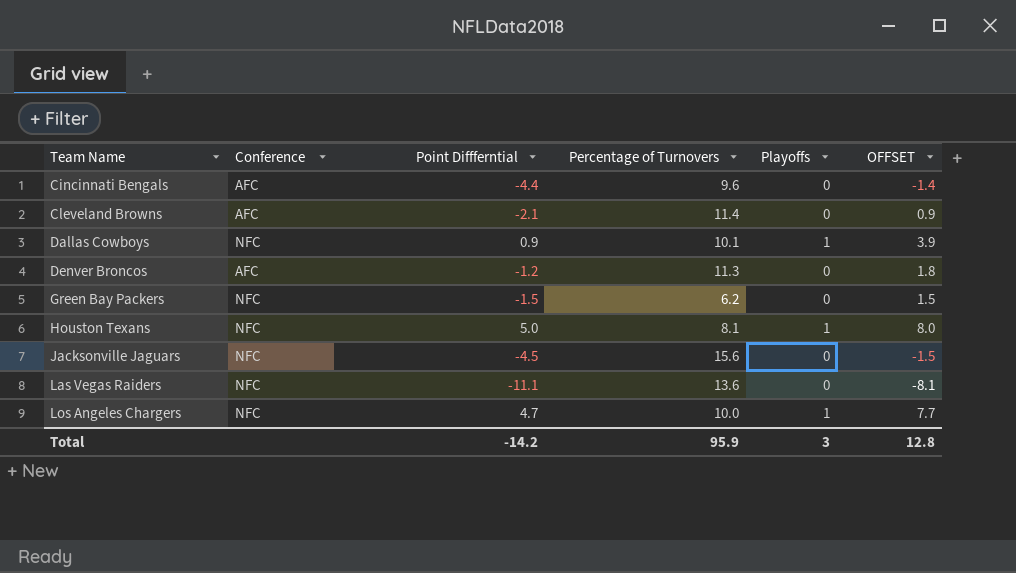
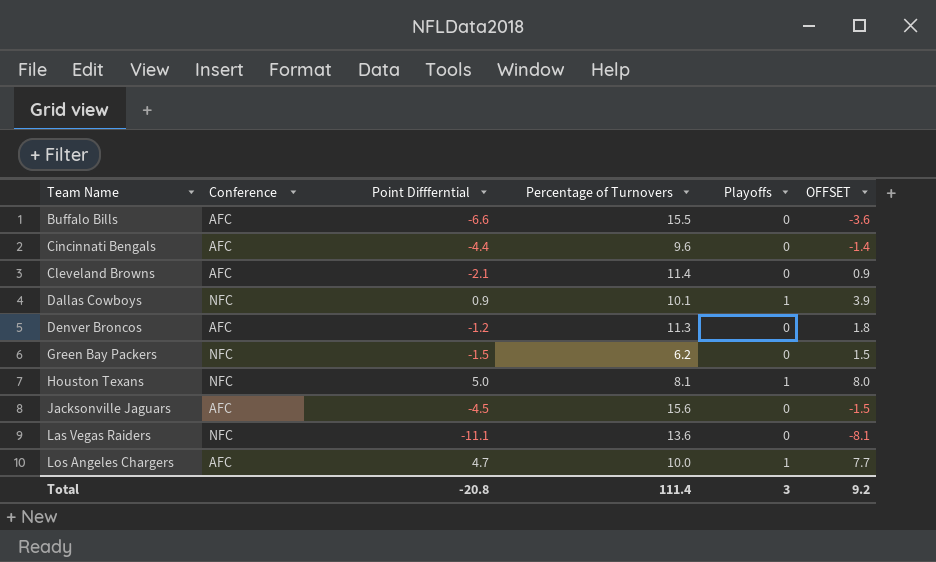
row Buffalo Bills: none -> AFC | -6.6 | 15.5 | 0 | -3.6
Jacksonville Jaguars | Conference: NFC -> AFC
Los Angeles Chargers | Conference: NFC -> AFC
Total | Point Diffferntial: -14.2 -> -20.8
Total | Percentage of Turnovers: 95.9 -> 111.4
Total | OFFSET: 12.8 -> 9.2

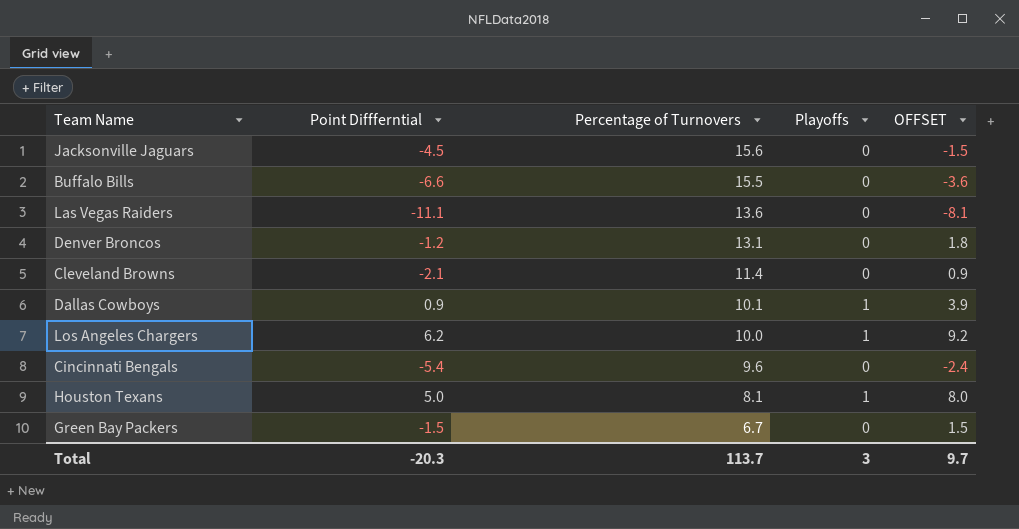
row order: Team Name ascending -> Percentage of Turnovers descending
column Conference | position: 2 -> none
Denver Broncos | Percentage of Turnovers: 11.3 -> 13.1
Los Angeles Chargers | Point Diffferntial: 4.7 -> 6.2
Los Angeles Chargers | OFFSET: 7.7 -> 9.2
Cincinnati Bengals | Point Diffferntial: -4.4 -> -5.4
Cincinnati Bengals | OFFSET: -1.4 -> -2.4
Green Bay Packers | Percentage of Turnovers: 6.2 -> 6.7
Total | Point Diffferntial: -20.8 -> -20.3
Total | Percentage of Turnovers: 111.4 -> 113.7
Total | OFFSET: 9.2 -> 9.7

